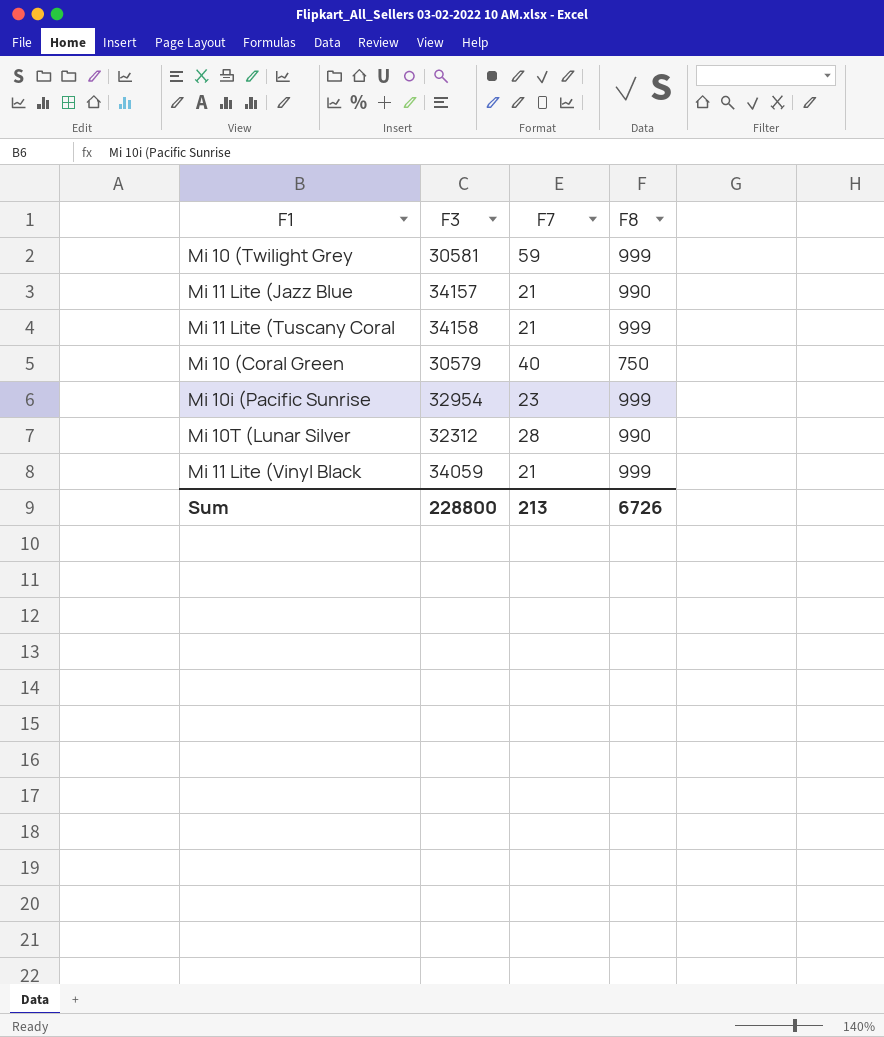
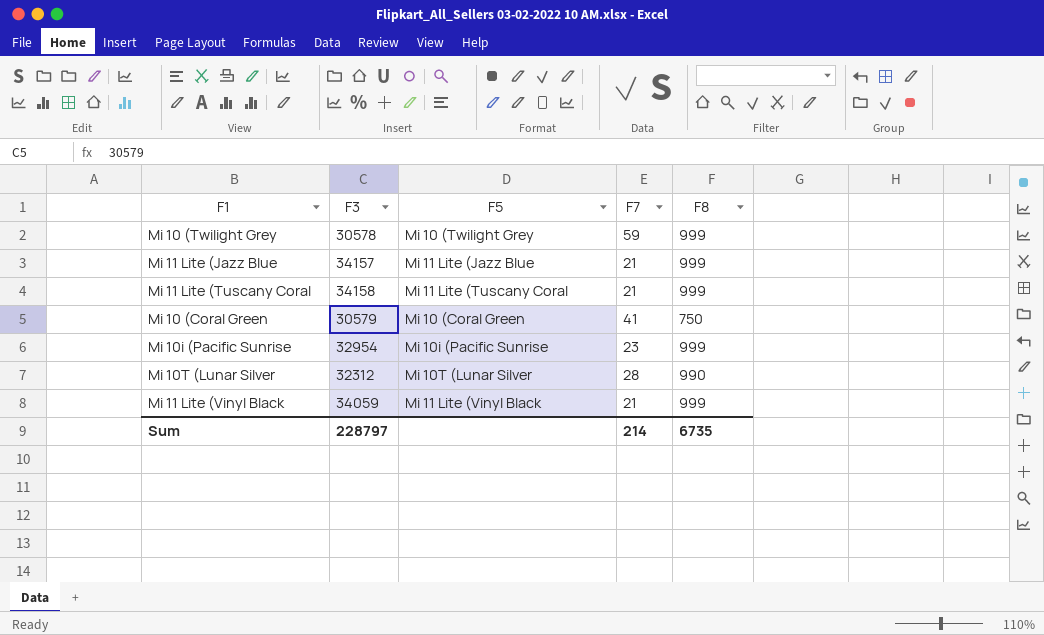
column F5 | position: none -> 3
Mi 10 (Twilight Grey | F3: 30581 -> 30578
Mi 11 Lite (Jazz Blue | F8: 990 -> 999
Mi 10 (Coral Green | F7: 40 -> 41
Sum | F3: 228800 -> 228797
Sum | F7: 213 -> 214
Sum | F8: 6726 -> 6735

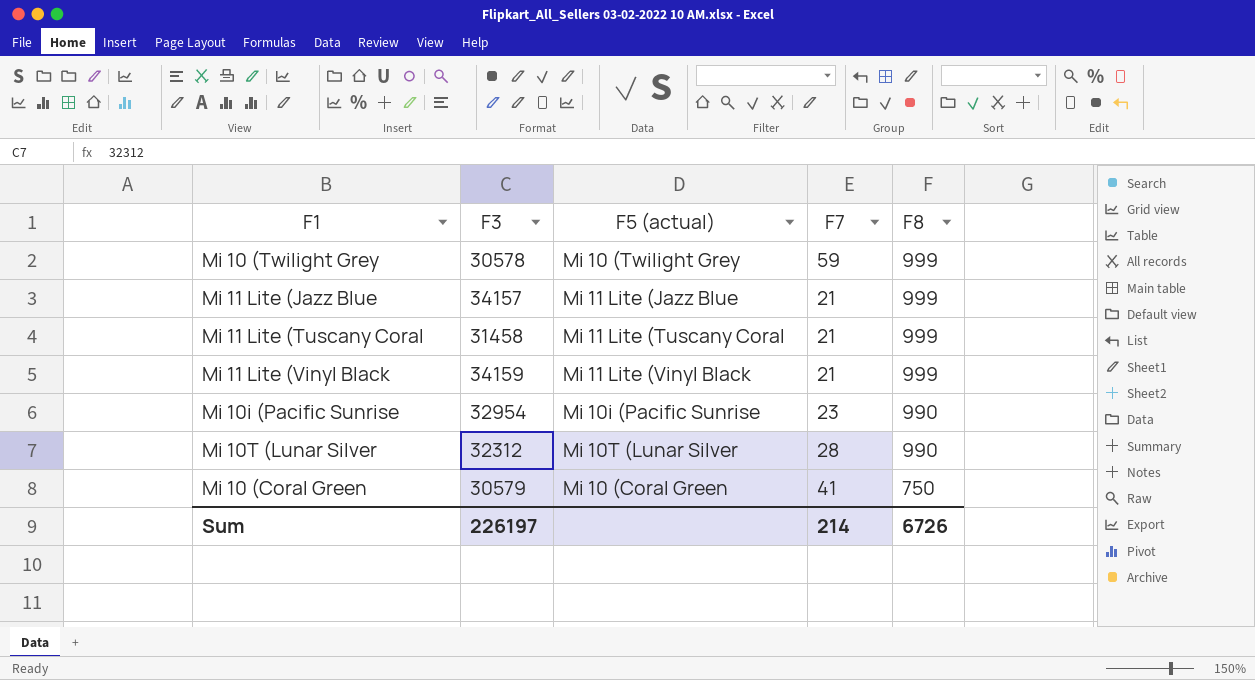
row order: none -> F8 descending
column name: F5 -> F5 (actual)
Mi 11 Lite (Tuscany Coral | F3: 34158 -> 31458
Mi 11 Lite (Vinyl Black | F3: 34059 -> 34159
Mi 10i (Pacific Sunrise | F8: 999 -> 990
Sum | F3: 228797 -> 226197
Sum | F8: 6735 -> 6726

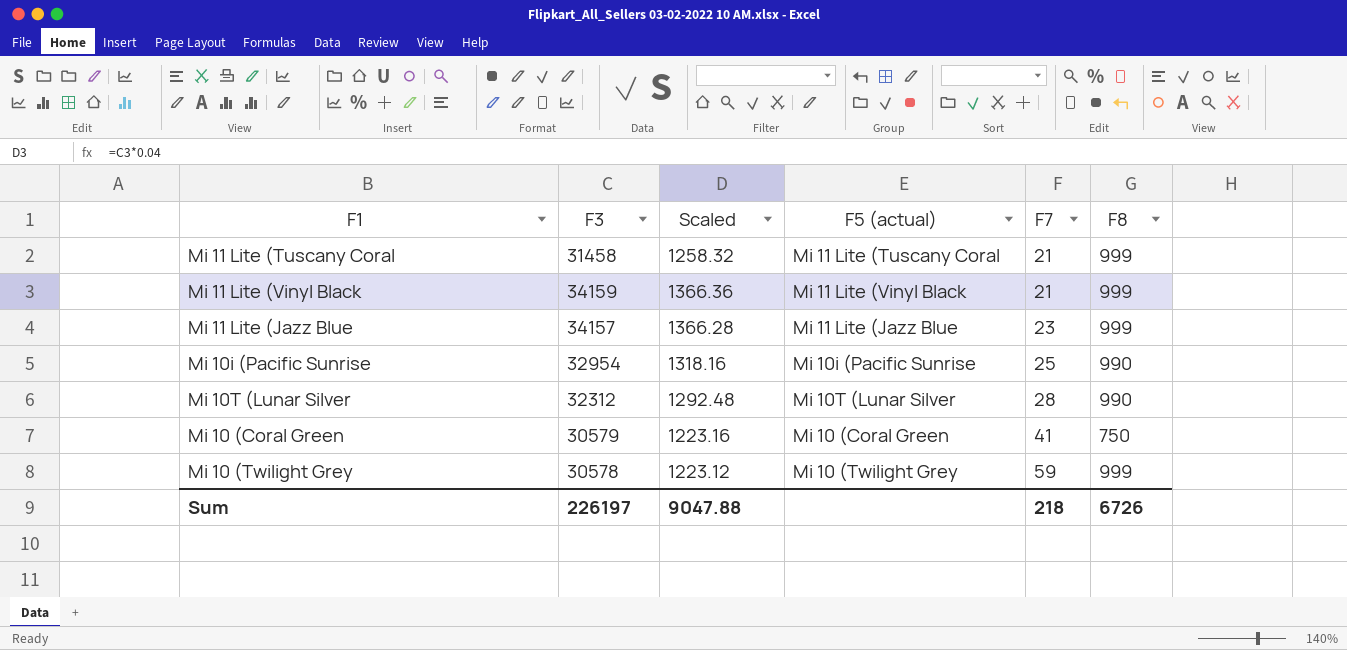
row order: F8 descending -> F7 ascending
column Scaled | formula: none -> [F3] * 0.04
Mi 11 Lite (Jazz Blue | F7: 21 -> 23
Mi 10i (Pacific Sunrise | F7: 23 -> 25
Sum | F7: 214 -> 218

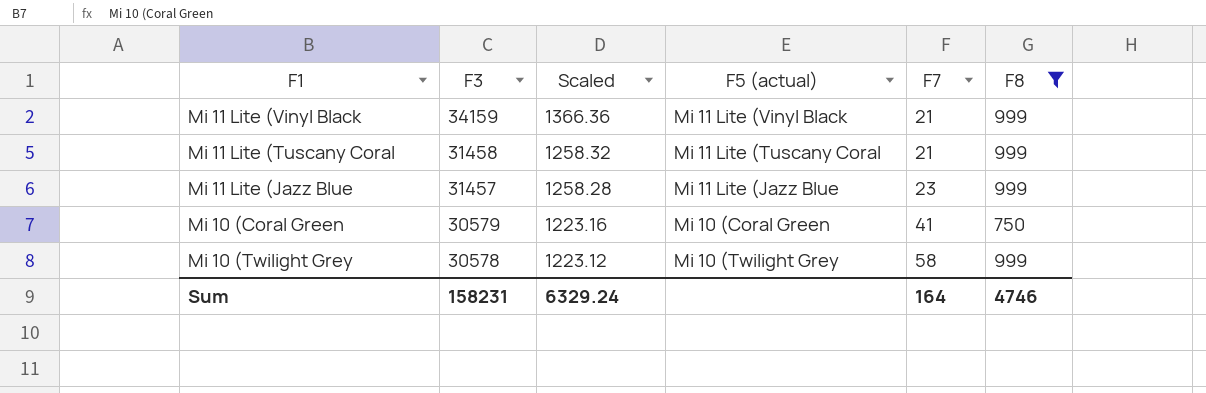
filter: none -> F8 != 990
row order: F7 ascending -> F3 descending
Mi 11 Lite (Jazz Blue | F3: 34157 -> 31457
Mi 11 Lite (Jazz Blue | Scaled: 1366.28 -> 1258.28
Mi 10 (Twilight Grey | F7: 59 -> 58
Sum | F3: 226197 -> 158231
Sum | Scaled: 9047.88 -> 6329.24
Sum | F7: 218 -> 164
Sum | F8: 6726 -> 4746

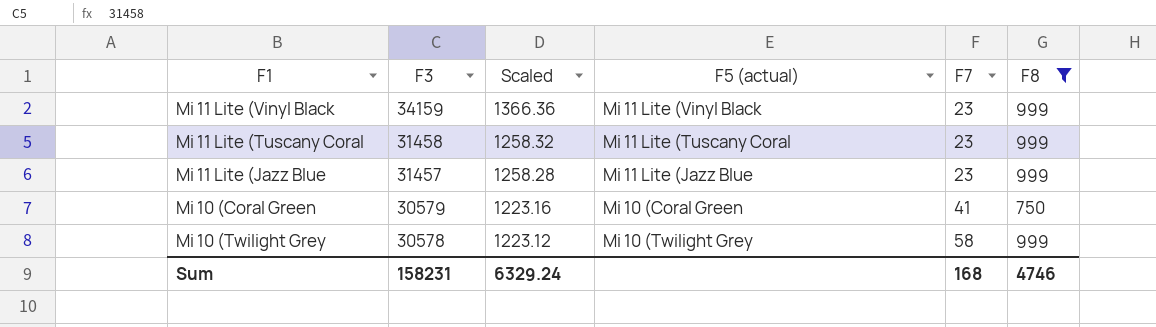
Mi 11 Lite (Vinyl Black | F7: 21 -> 23
Mi 11 Lite (Tuscany Coral | F7: 21 -> 23
Sum | F7: 164 -> 168

